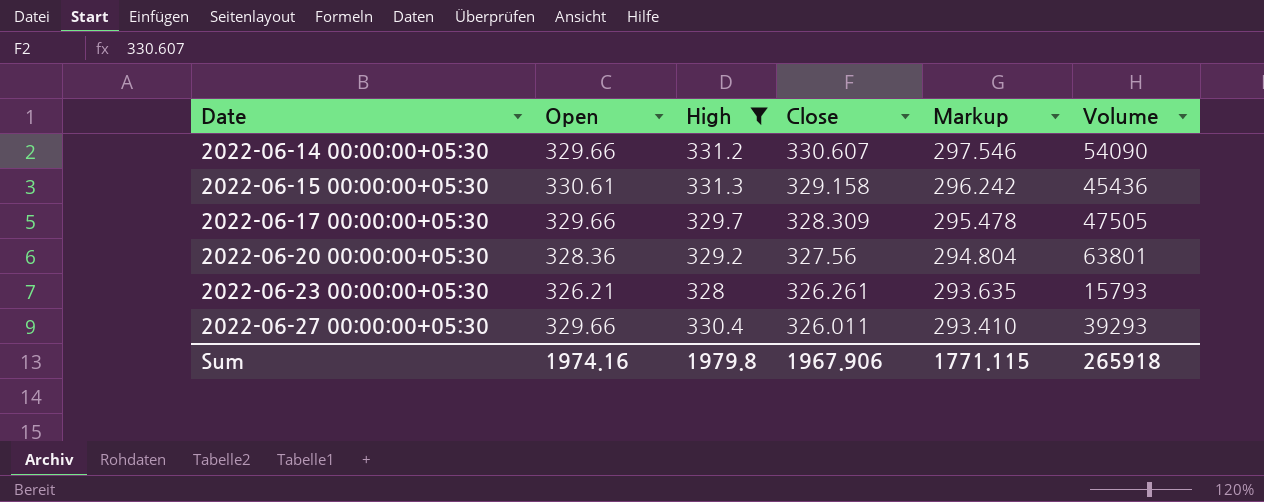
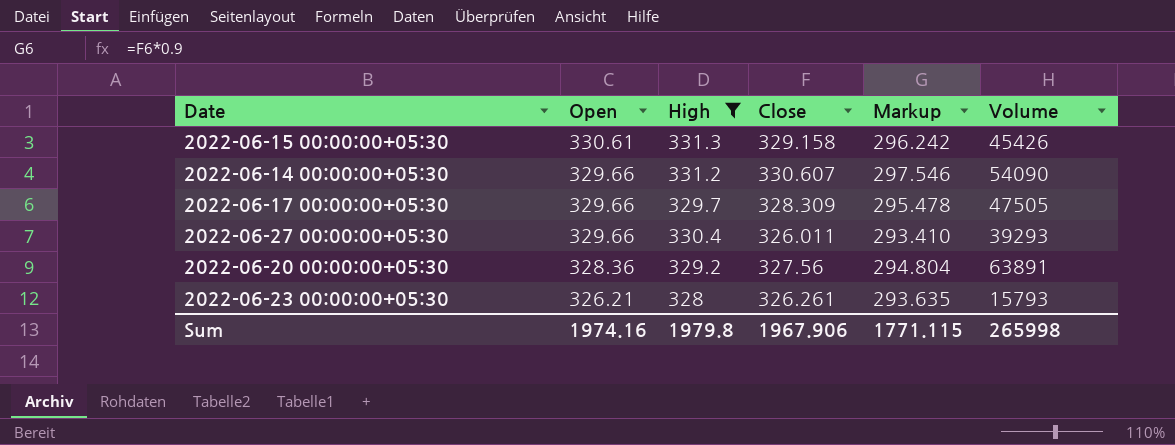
row order: Date ascending -> Open descending
2022-06-15 00:00:00+05:30 | Volume: 45436 -> 45426
2022-06-20 00:00:00+05:30 | Volume: 63801 -> 63891
Sum | Volume: 265918 -> 265998

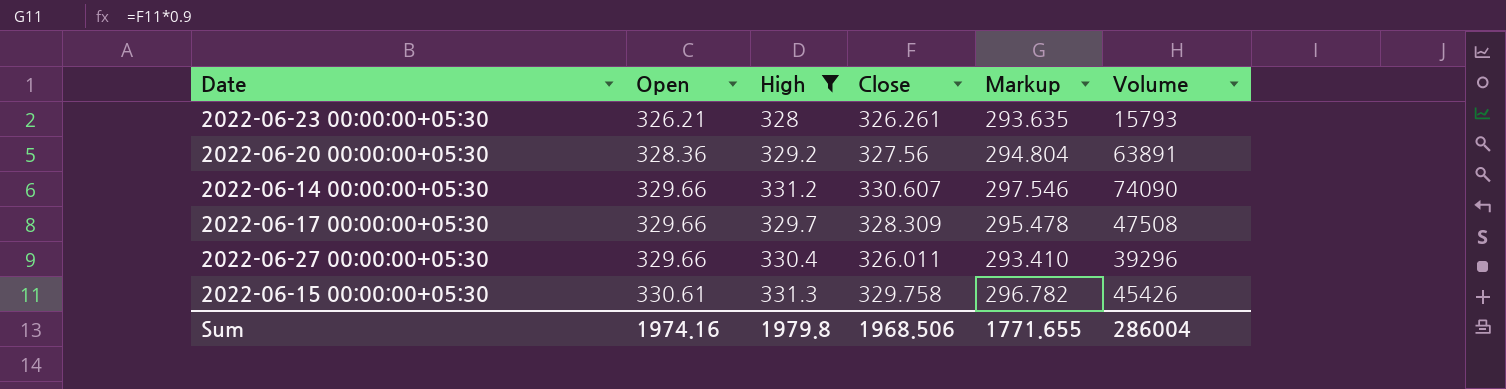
row order: Open descending -> Open ascending
2022-06-14 00:00:00+05:30 | Volume: 54090 -> 74090
2022-06-17 00:00:00+05:30 | Volume: 47505 -> 47508
2022-06-27 00:00:00+05:30 | Volume: 39293 -> 39296
2022-06-15 00:00:00+05:30 | Close: 329.158 -> 329.758
2022-06-15 00:00:00+05:30 | Markup: 296.242 -> 296.782
Sum | Close: 1967.906 -> 1968.506
Sum | Markup: 1771.115 -> 1771.655
Sum | Volume: 265998 -> 286004

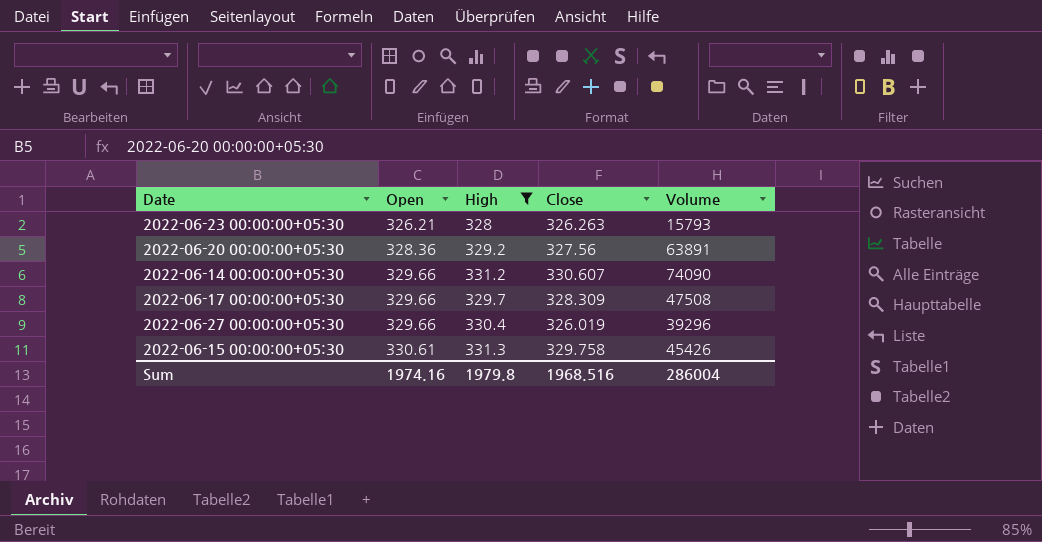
column Markup | formula: [Close] * 0.9 -> none
2022-06-23 00:00:00+05:30 | Close: 326.261 -> 326.263
2022-06-27 00:00:00+05:30 | Close: 326.011 -> 326.019
Sum | Close: 1968.506 -> 1968.516

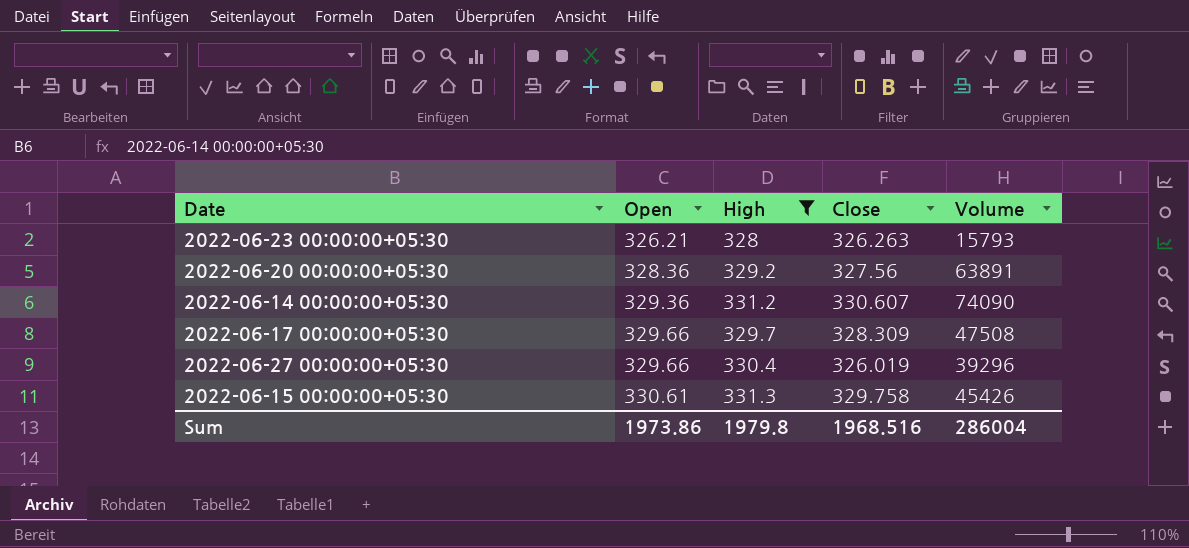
2022-06-14 00:00:00+05:30 | Open: 329.66 -> 329.36
Sum | Open: 1974.16 -> 1973.86

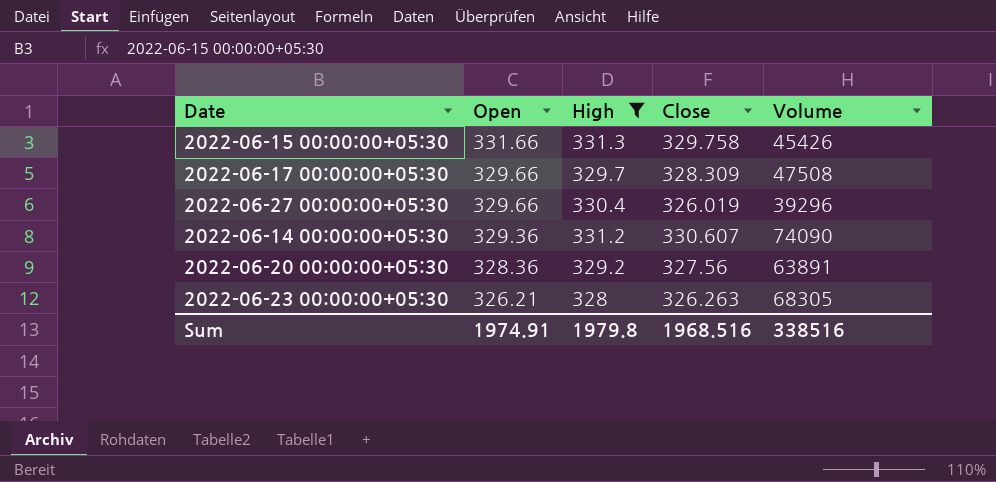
row order: Open ascending -> Open descending
2022-06-15 00:00:00+05:30 | Open: 330.61 -> 331.66
2022-06-23 00:00:00+05:30 | Volume: 15793 -> 68305
Sum | Open: 1973.86 -> 1974.91
Sum | Volume: 286004 -> 338516

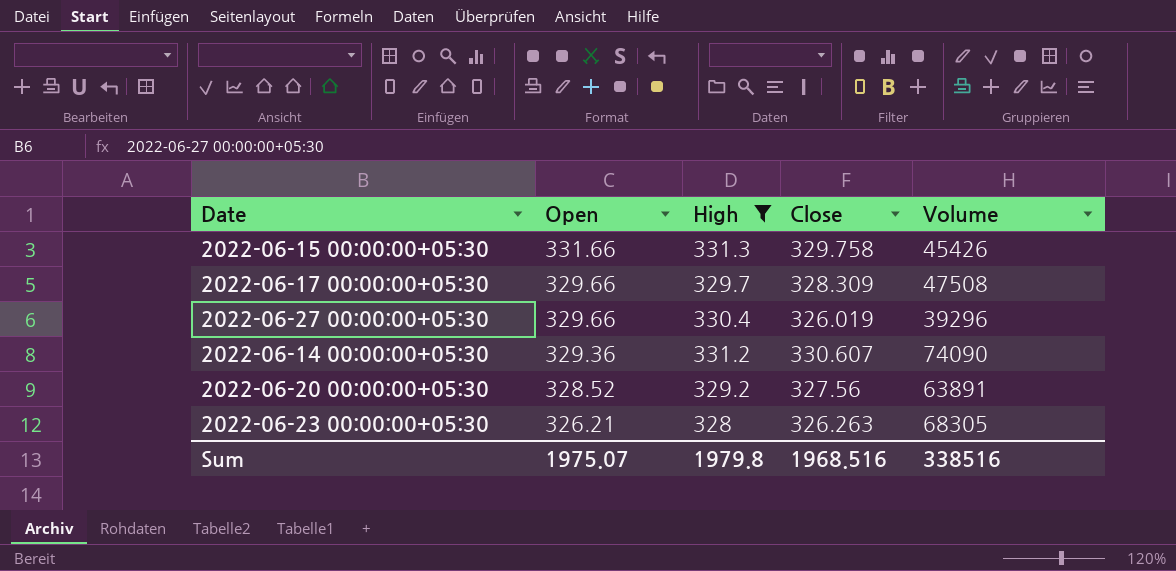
2022-06-20 00:00:00+05:30 | Open: 328.36 -> 328.52
Sum | Open: 1974.91 -> 1975.07

